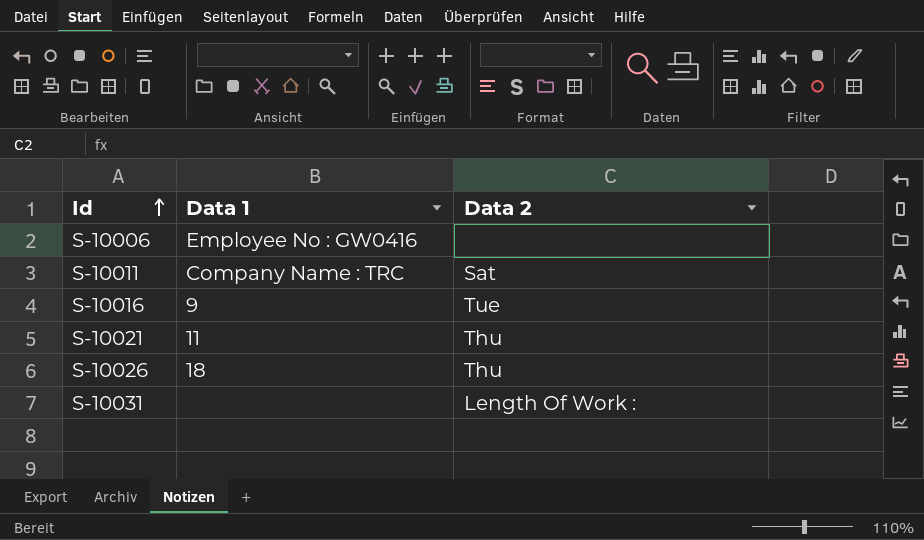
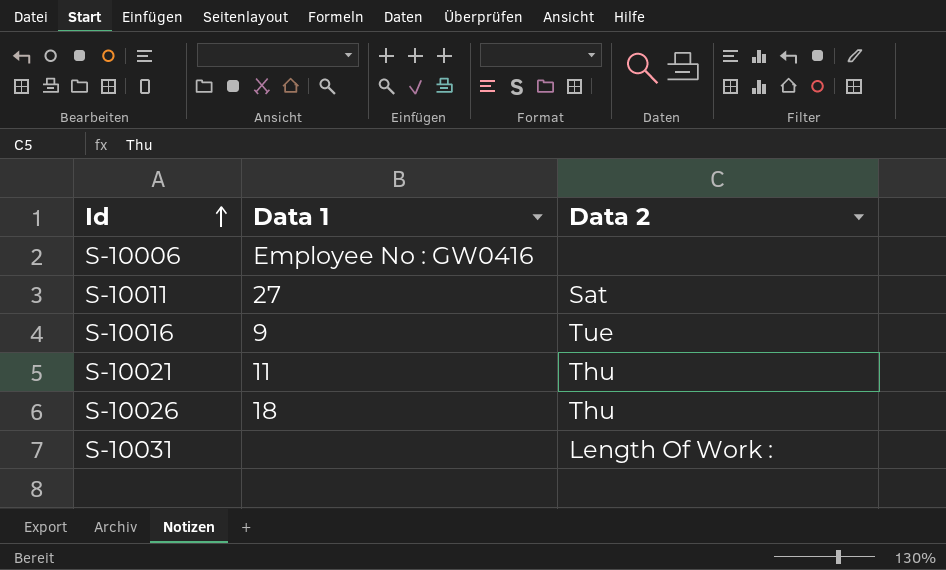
S-10011 | Data 1: Company Name : TRC -> 27

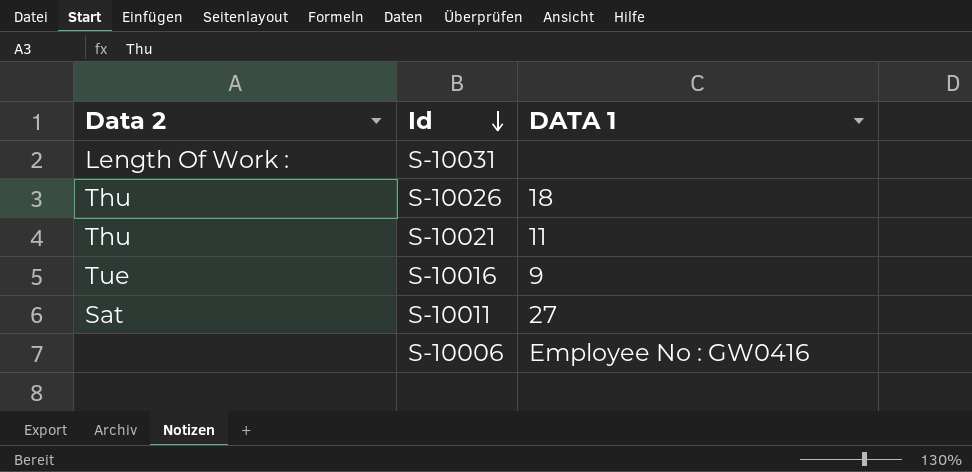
row order: Id ascending -> Id descending
column Data 2 | position: 3 -> 1
column name: Data 1 -> DATA 1

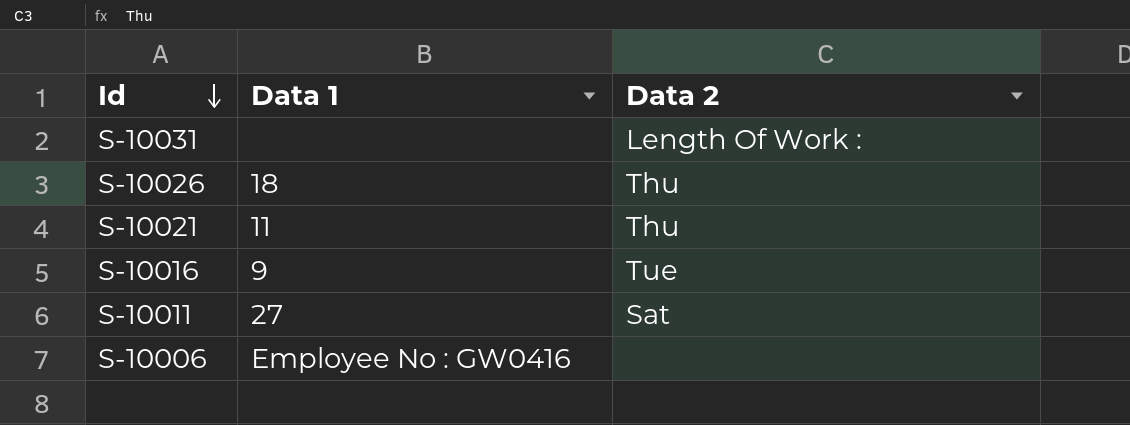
column name: DATA 1 -> Data 1
column Data 2 | position: 1 -> 3

